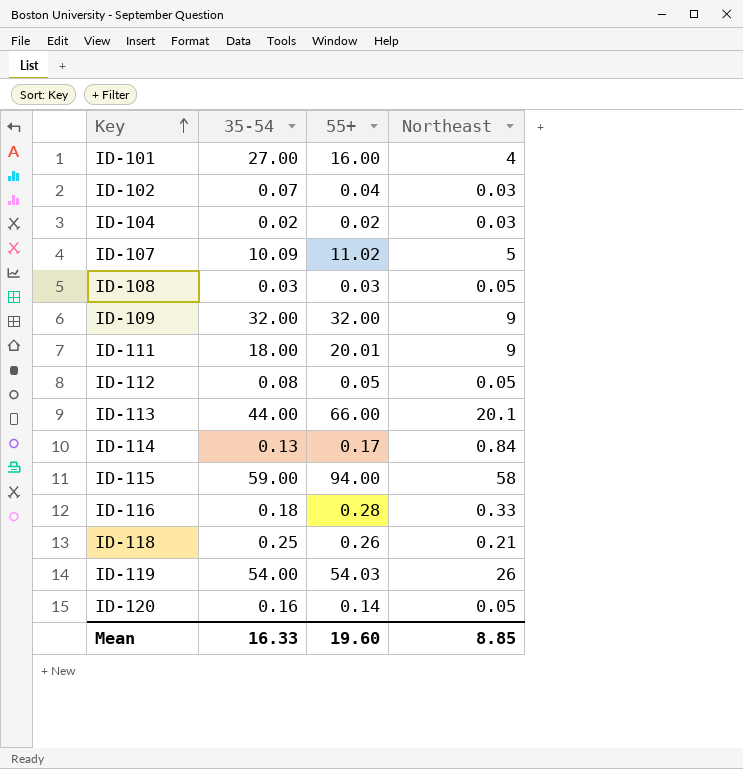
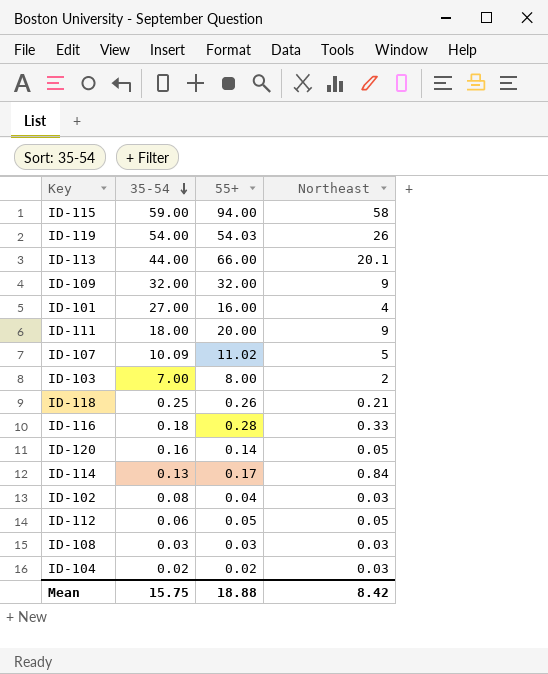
row order: Key ascending -> 35-54 descending
ID-111 | 55+: 20.01 -> 20.00
row ID-103: none -> 7.00 | 8.00 | 2
ID-102 | 35-54: 0.07 -> 0.08
ID-112 | 35-54: 0.08 -> 0.06
ID-108 | Northeast: 0.05 -> 0.03
Mean | 35-54: 16.33 -> 15.75
Mean | 55+: 19.60 -> 18.88
Mean | Northeast: 8.85 -> 8.42

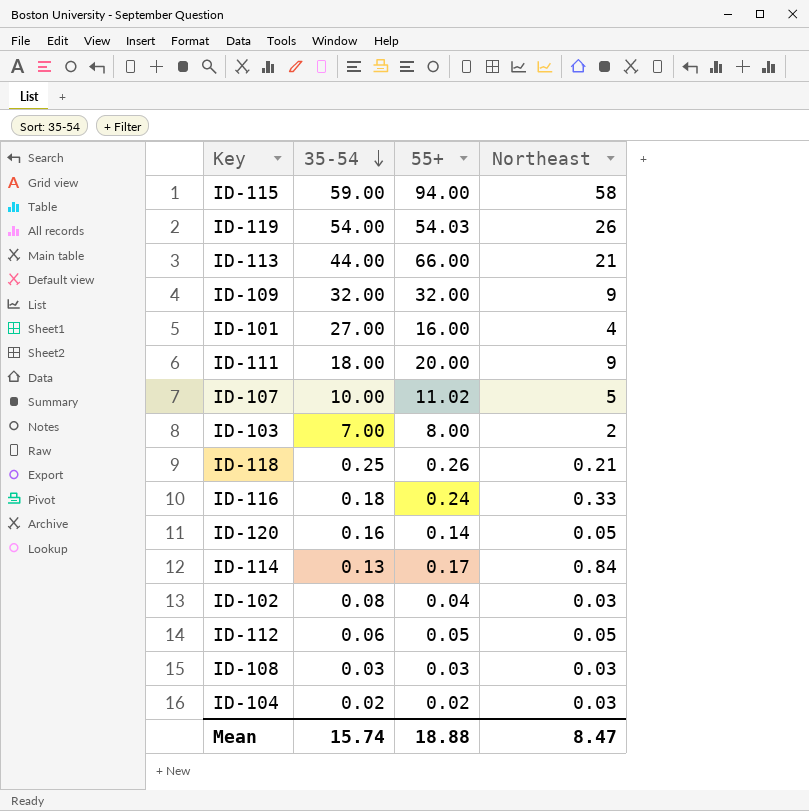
ID-113 | Northeast: 20.1 -> 21
ID-107 | 35-54: 10.09 -> 10.00
ID-116 | 55+: 0.28 -> 0.24
Mean | 35-54: 15.75 -> 15.74
Mean | Northeast: 8.42 -> 8.47

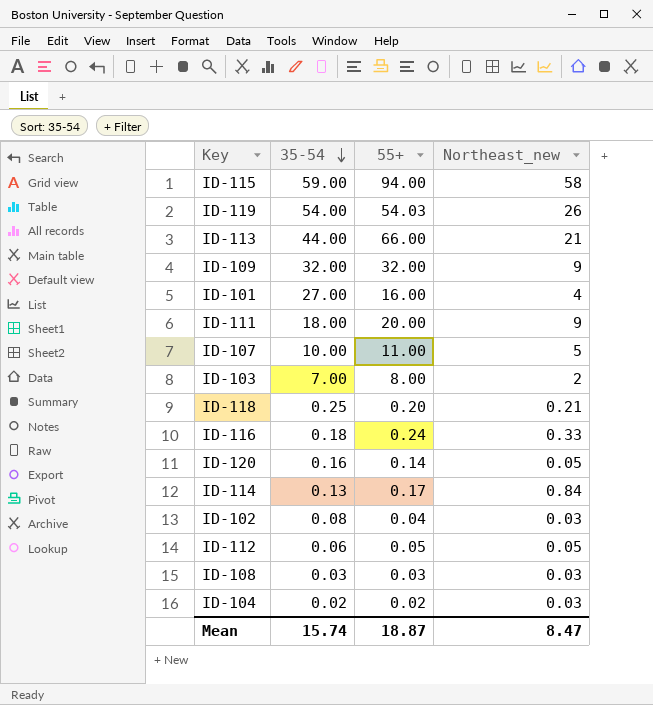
column name: Northeast -> Northeast_new
ID-107 | 55+: 11.02 -> 11.00
ID-118 | 55+: 0.26 -> 0.20
Mean | 55+: 18.88 -> 18.87

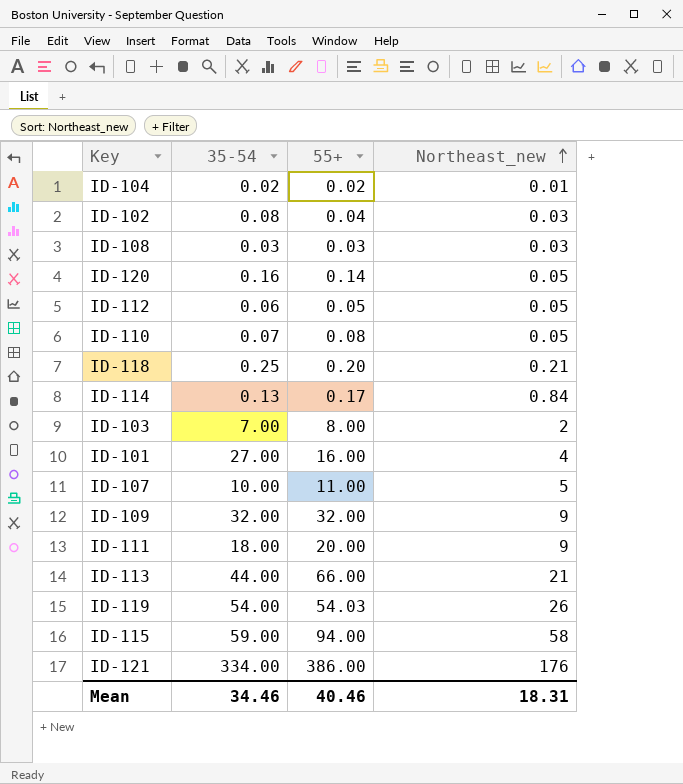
row order: 35-54 descending -> Northeast_new ascending
row ID-116: 0.18 | 0.24 | 0.33 -> none
ID-104 | Northeast_new: 0.03 -> 0.01
row ID-110: none -> 0.07 | 0.08 | 0.05
row ID-121: none -> 334.00 | 386.00 | 176
Mean | 35-54: 15.74 -> 34.46
Mean | 55+: 18.87 -> 40.46
Mean | Northeast_new: 8.47 -> 18.31

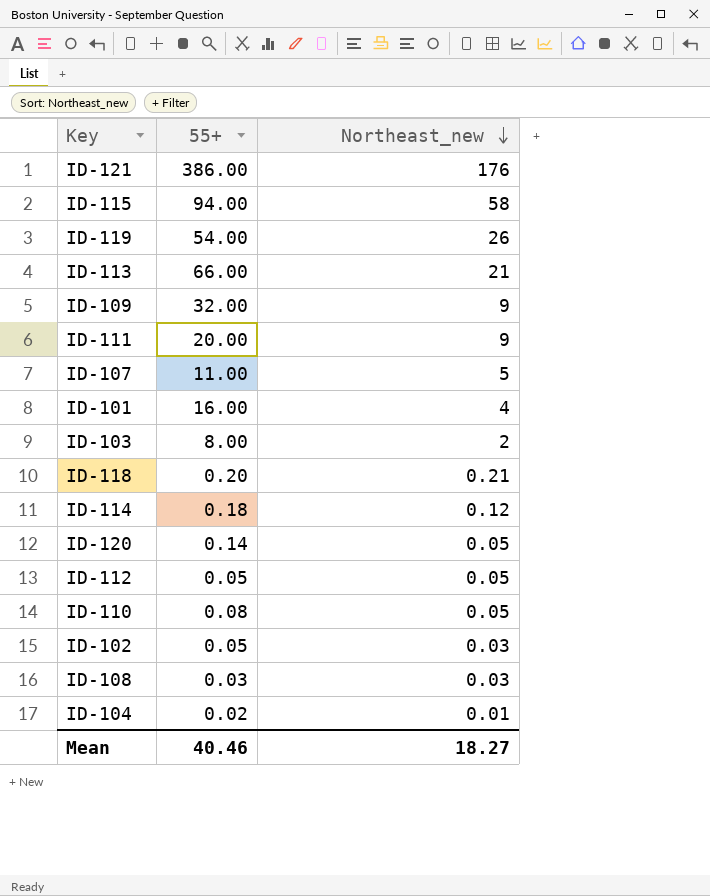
row order: Northeast_new ascending -> Northeast_new descending
column 35-54 | position: 2 -> none
ID-119 | 55+: 54.03 -> 54.00
ID-114 | 55+: 0.17 -> 0.18
ID-114 | Northeast_new: 0.84 -> 0.12
ID-102 | 55+: 0.04 -> 0.05
Mean | Northeast_new: 18.31 -> 18.27

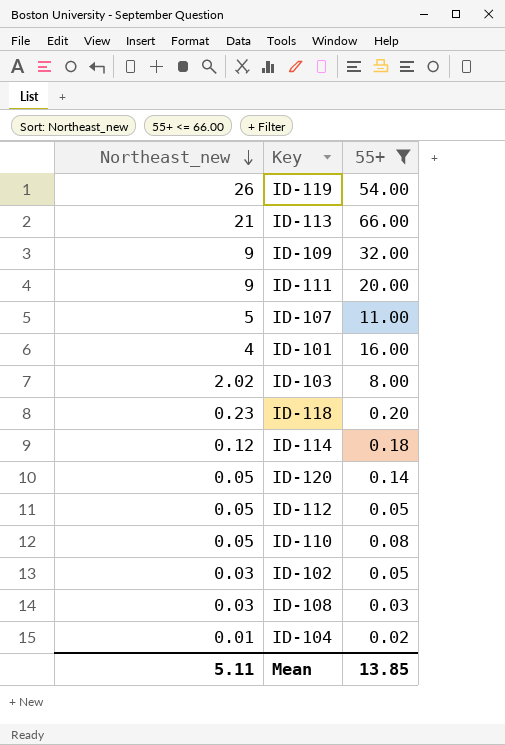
filter: none -> 55+ <= 66.00
column Northeast_new | position: 3 -> 1
ID-103 | Northeast_new: 2 -> 2.02
ID-118 | Northeast_new: 0.21 -> 0.23
Mean | Northeast_new: 18.27 -> 5.11
Mean | 55+: 40.46 -> 13.85

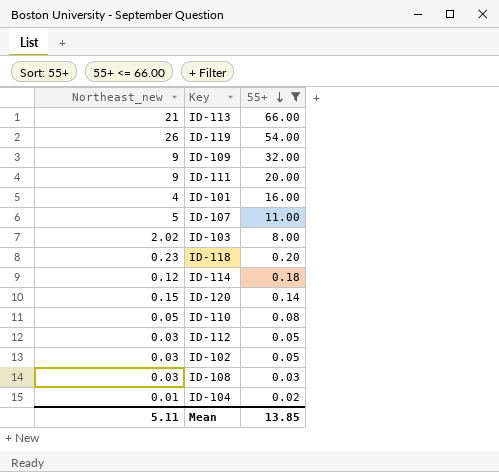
row order: Northeast_new descending -> 55+ descending
ID-120 | Northeast_new: 0.05 -> 0.15
ID-112 | Northeast_new: 0.05 -> 0.03

